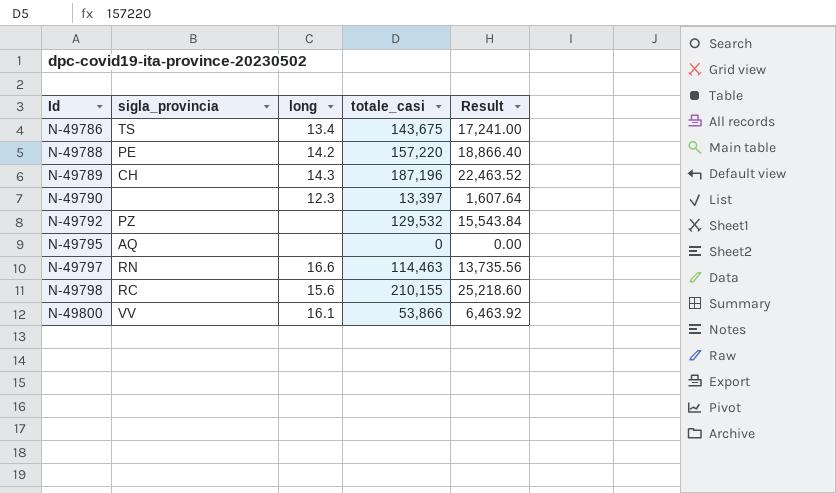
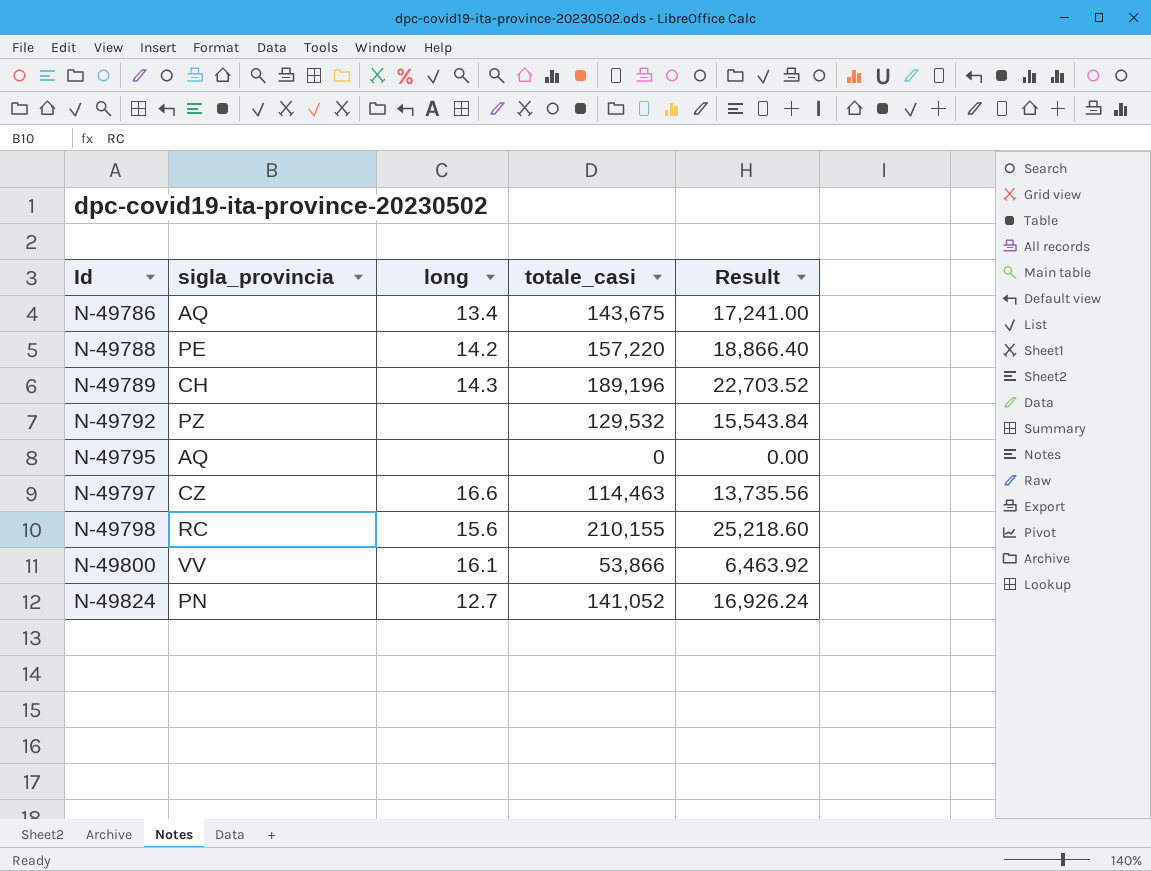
row N-49790: none | 12.3 | 13,397 | 1,607.64 -> none
N-49786 | sigla_provincia: TS -> AQ
N-49789 | totale_casi: 187,196 -> 189,196
N-49789 | Result: 22,463.52 -> 22,703.52
N-49797 | sigla_provincia: RN -> CZ
row N-49824: none -> PN | 12.7 | 141,052 | 16,926.24

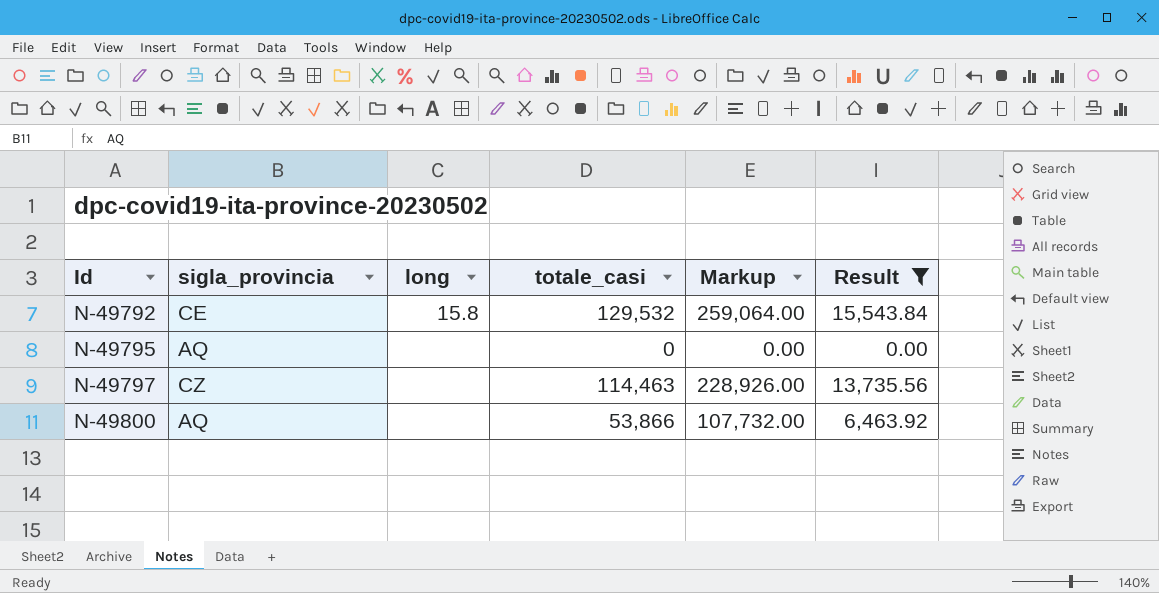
filter: none -> Result <= 15,543.84
column Markup | formula: none -> [totale_casi] * 2
N-49792 | sigla_provincia: PZ -> CE
N-49792 | long: none -> 15.8
N-49797 | long: 16.6 -> none
N-49800 | sigla_provincia: VV -> AQ
N-49800 | long: 16.1 -> none

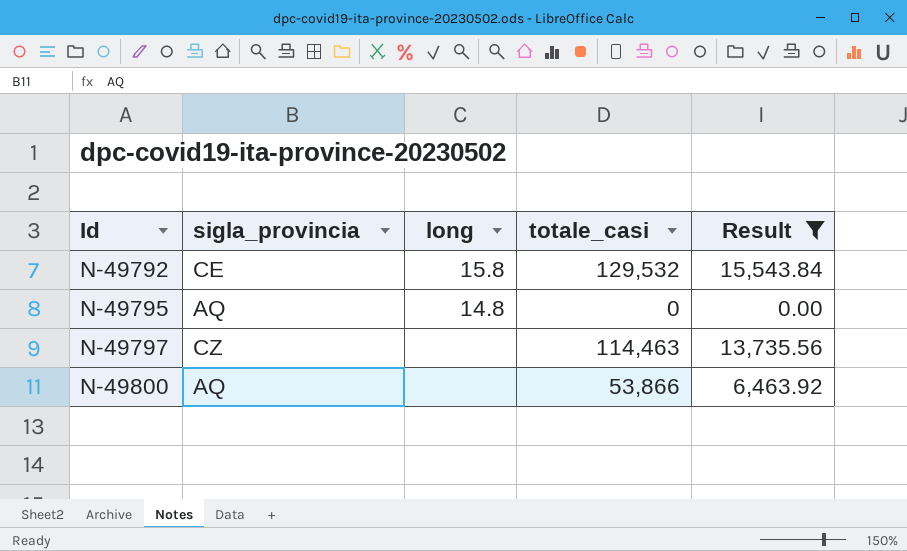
column Markup | formula: [totale_casi] * 2 -> none
N-49795 | long: none -> 14.8

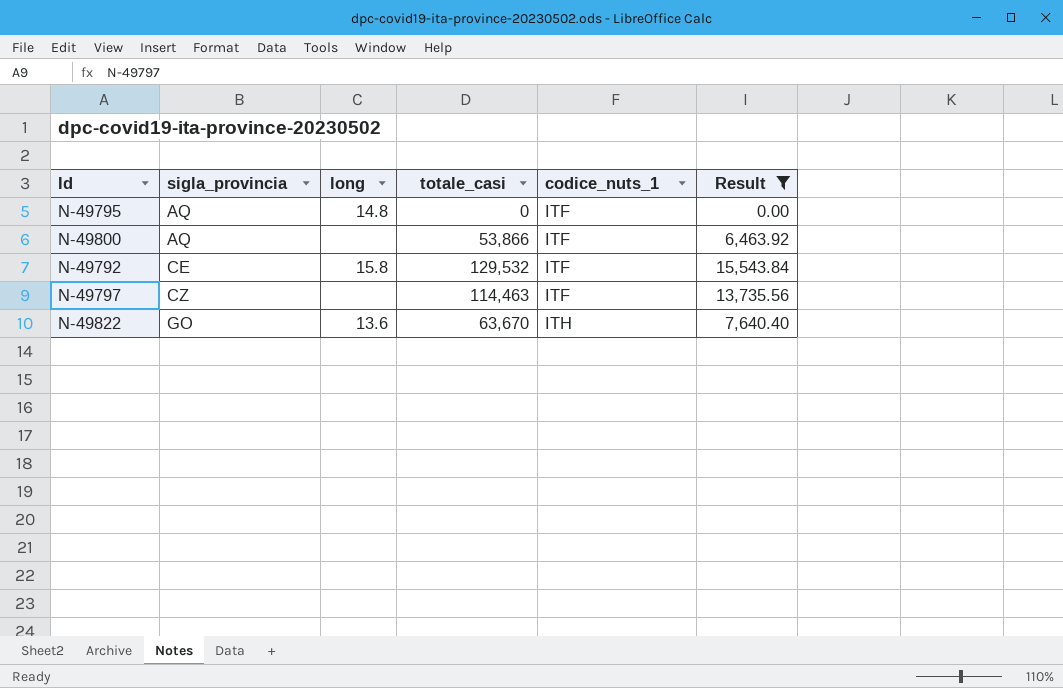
row order: Id ascending -> sigla_provincia ascending
column codice_nuts_1 | position: none -> 5
row N-49822: none -> GO | 13.6 | 63,670 | ITH | 7,640.40

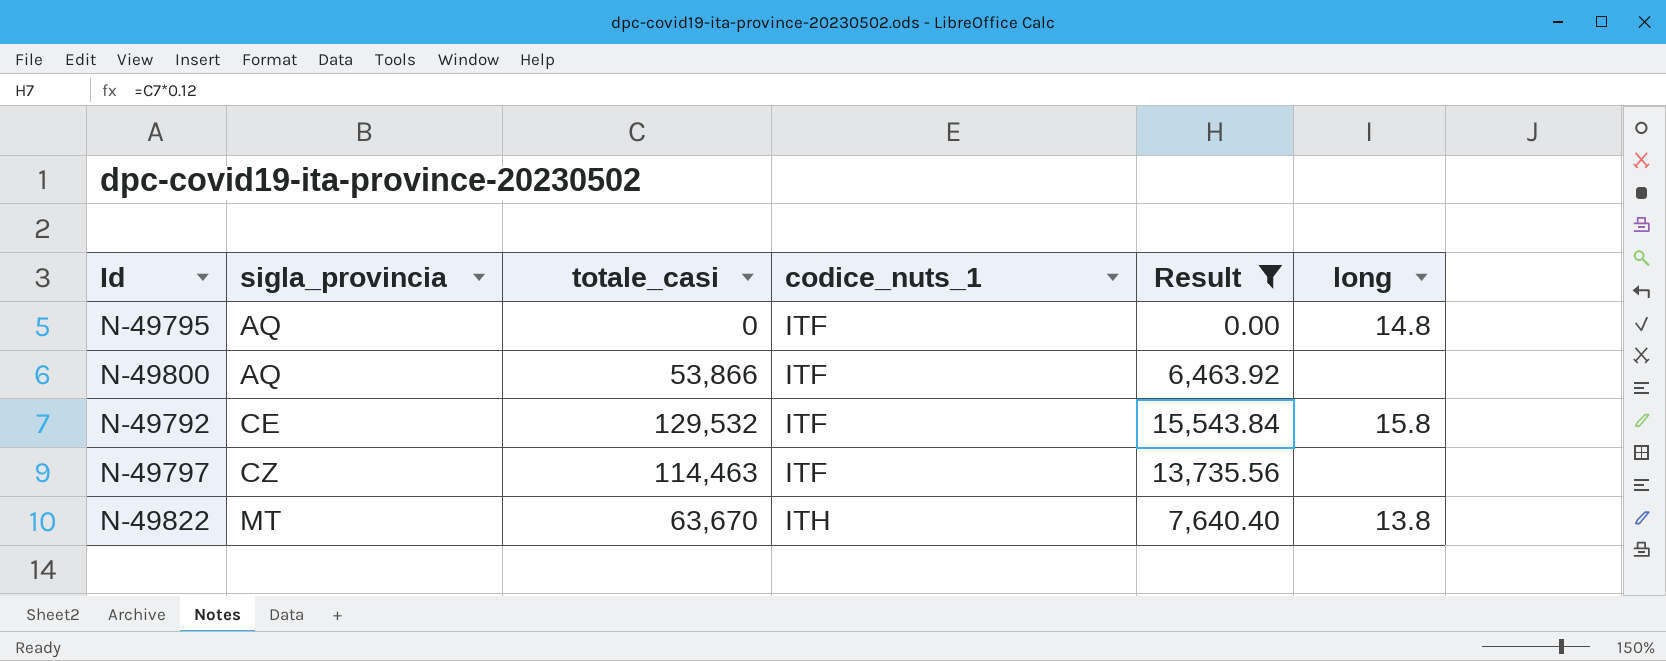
column long | position: 3 -> 6
N-49822 | sigla_provincia: GO -> MT
N-49822 | long: 13.6 -> 13.8

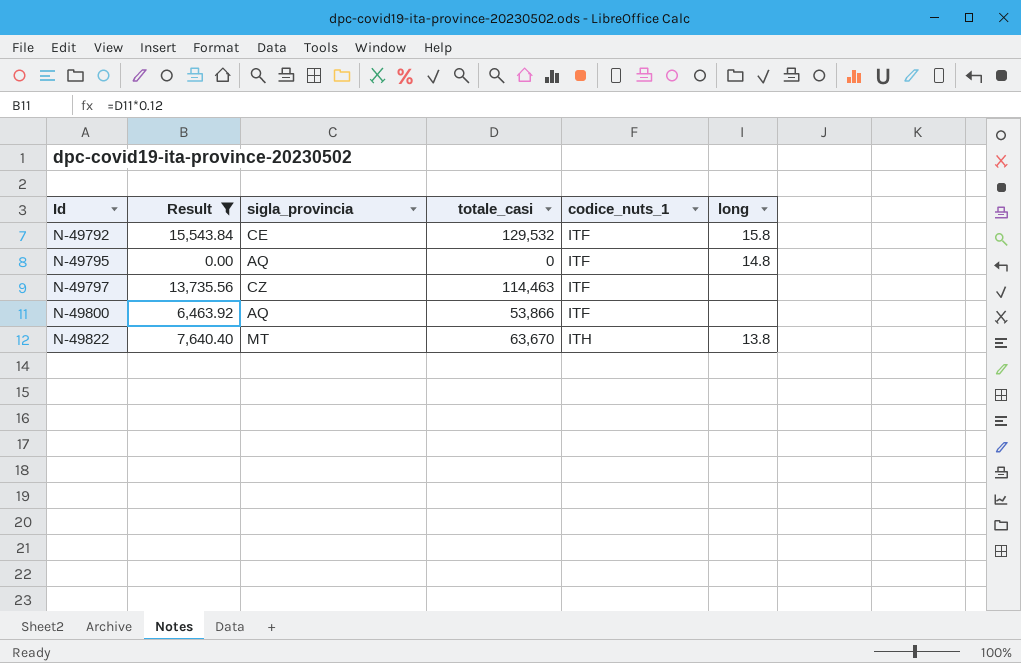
row order: sigla_provincia ascending -> Id ascending
column Result | position: 5 -> 2

